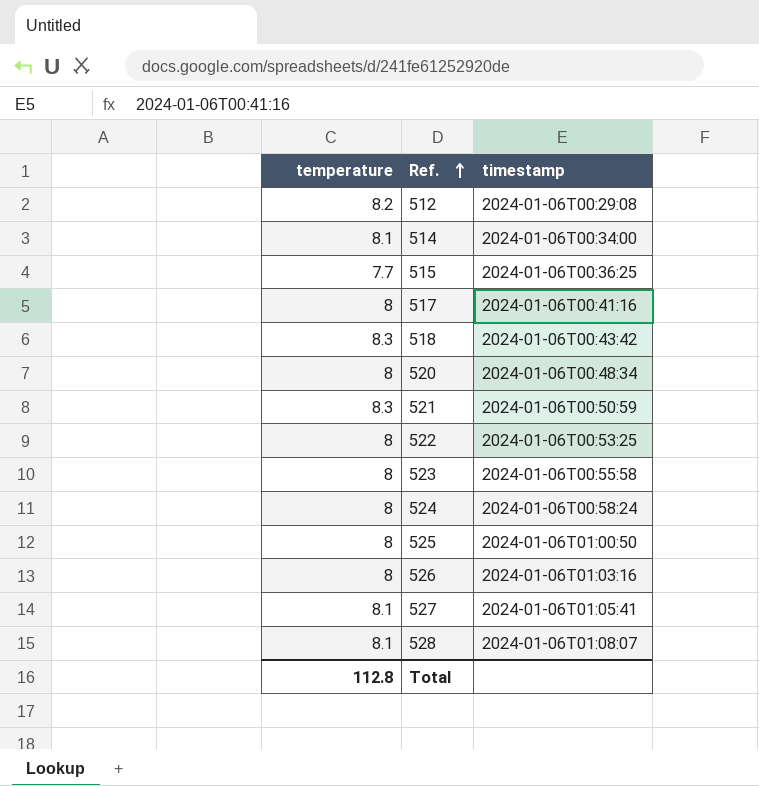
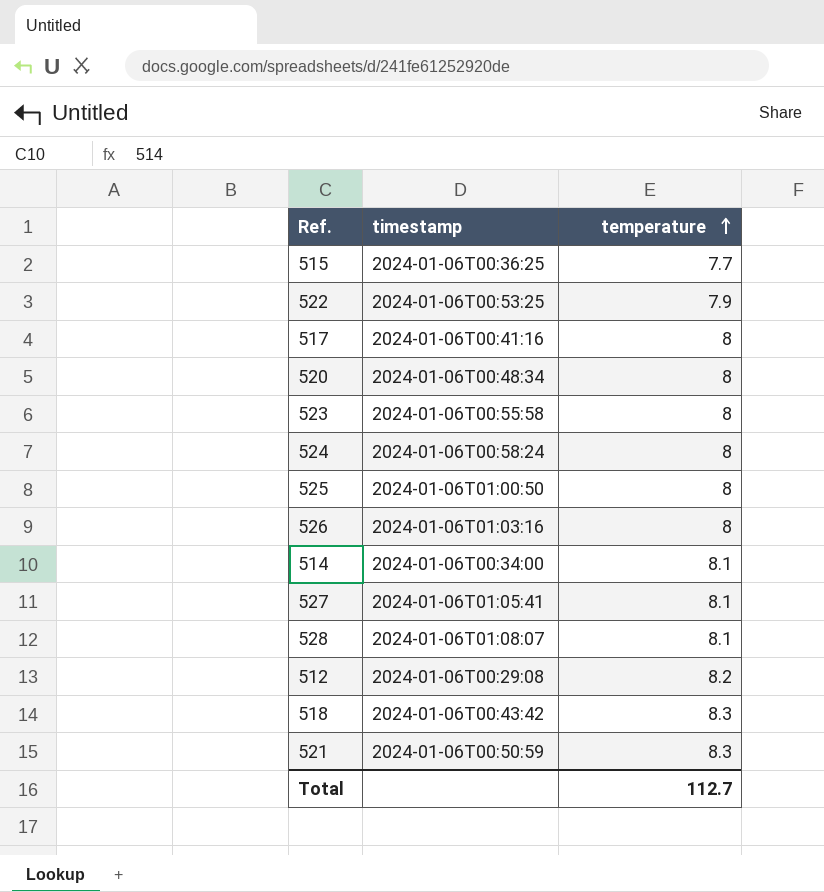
row order: Ref. ascending -> temperature ascending
column temperature | position: 1 -> 3
522 | temperature: 8 -> 7.9
Total | temperature: 112.8 -> 112.7

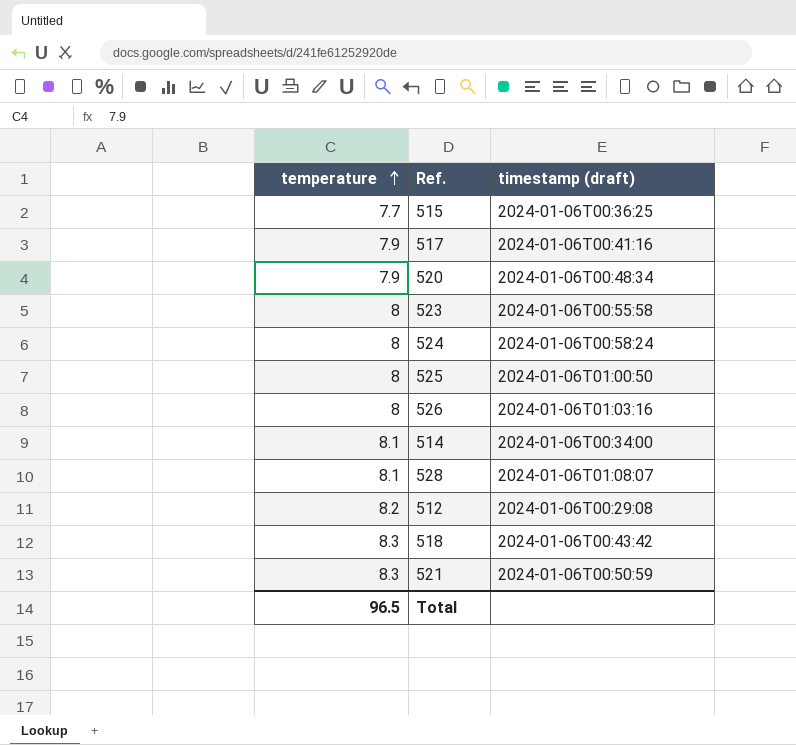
column temperature | position: 3 -> 1
column name: timestamp -> timestamp (draft)
row 522: 2024-01-06T00:53:25 | 7.9 -> none
row 527: 2024-01-06T01:05:41 | 8.1 -> none
517 | temperature: 8 -> 7.9
520 | temperature: 8 -> 7.9
Total | temperature: 112.7 -> 96.5

